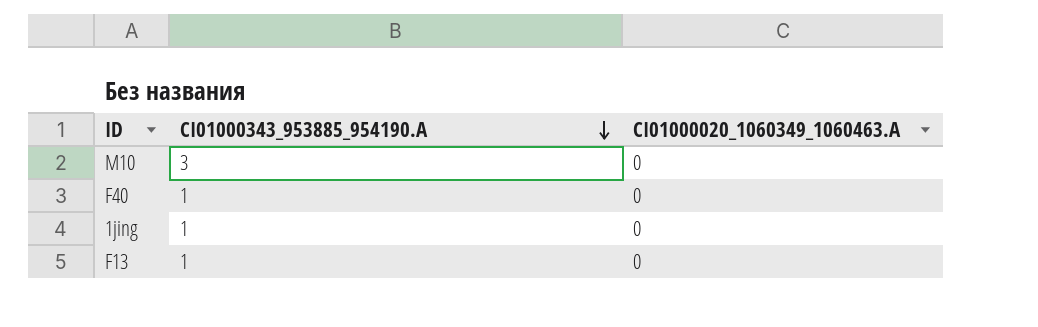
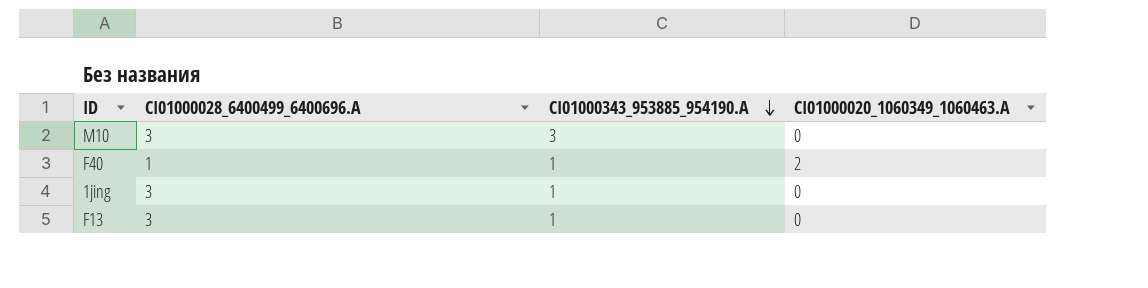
column CI01000028_6400499_6400696.A | position: none -> 2
F40 | CI01000020_1060349_1060463.A: 0 -> 2

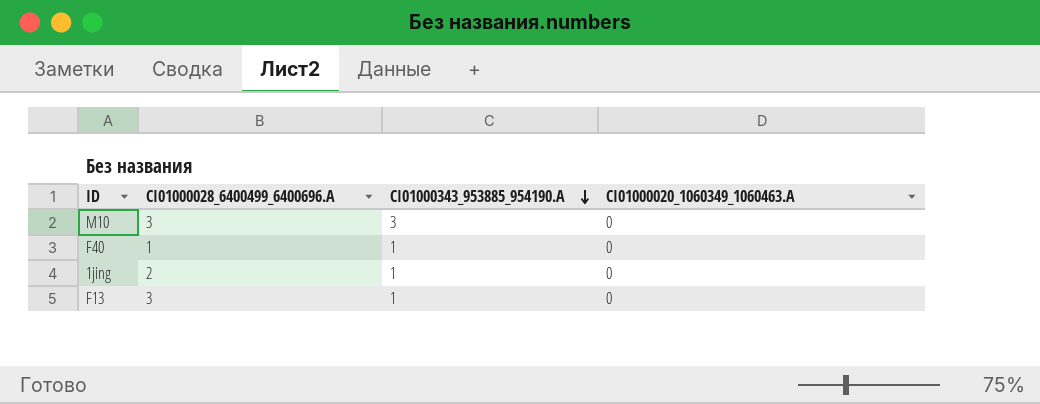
F40 | CI01000020_1060349_1060463.A: 2 -> 0
1jing | CI01000028_6400499_6400696.A: 3 -> 2

